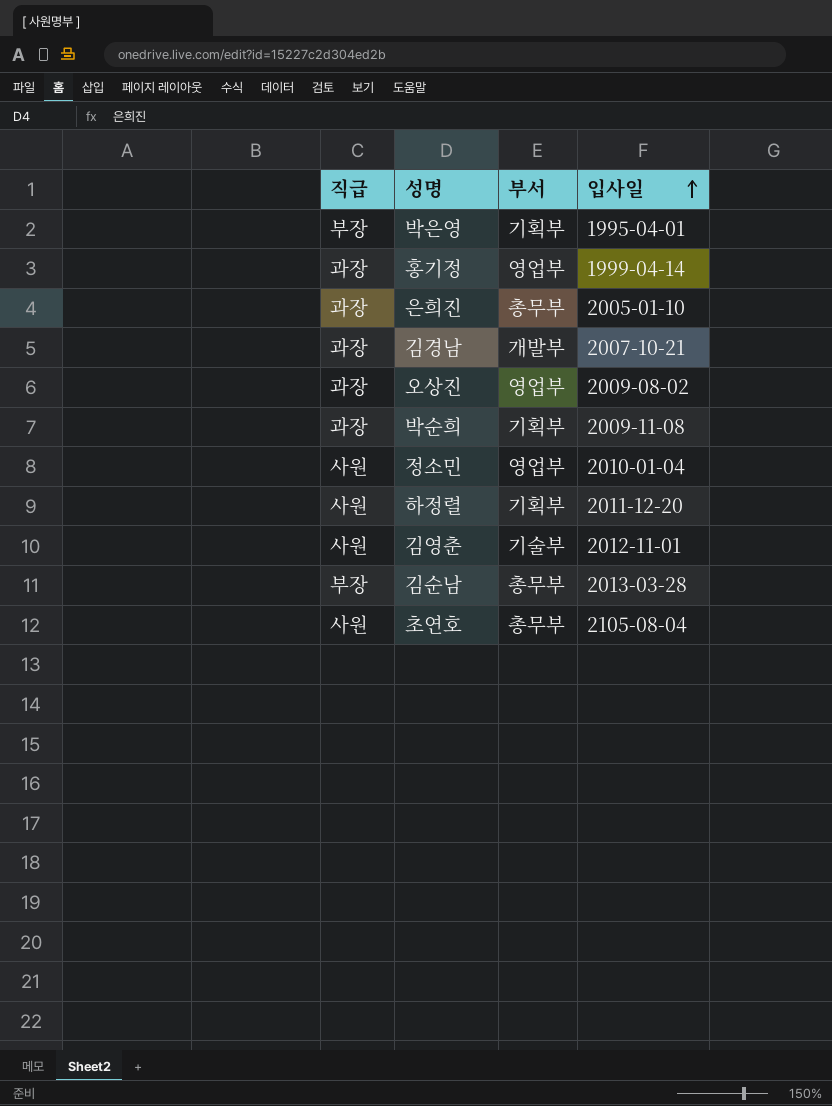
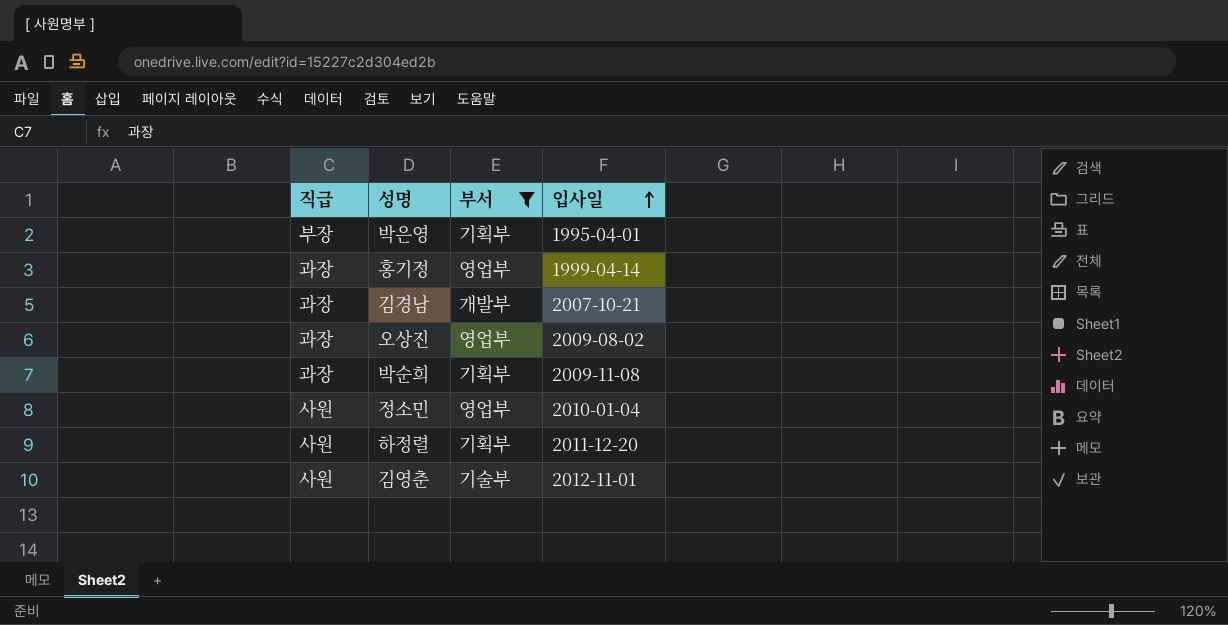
filter: none -> 부서 != 총무부

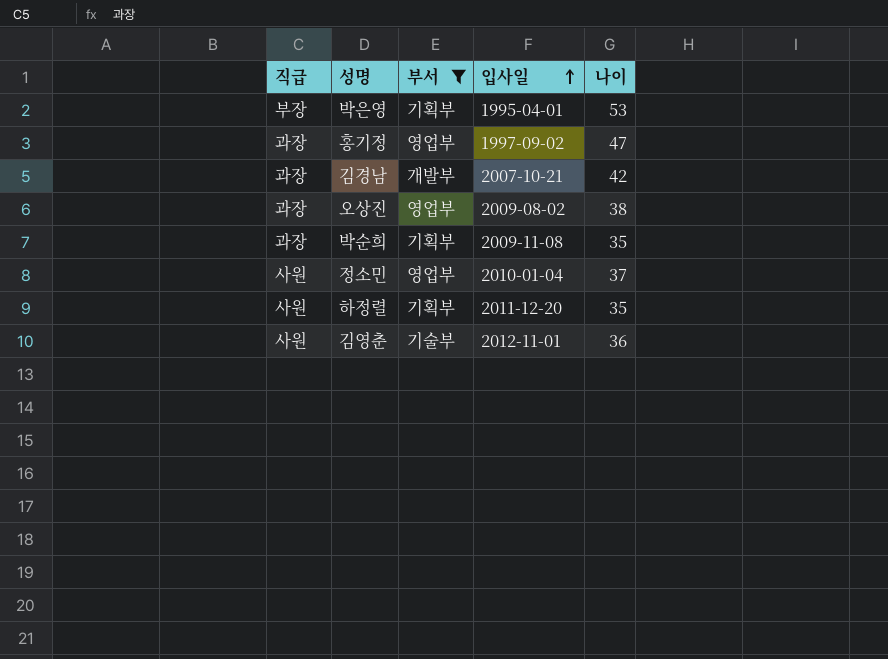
column 나이 | position: none -> 5
홍기정 | 입사일: 1999-04-14 -> 1997-09-02

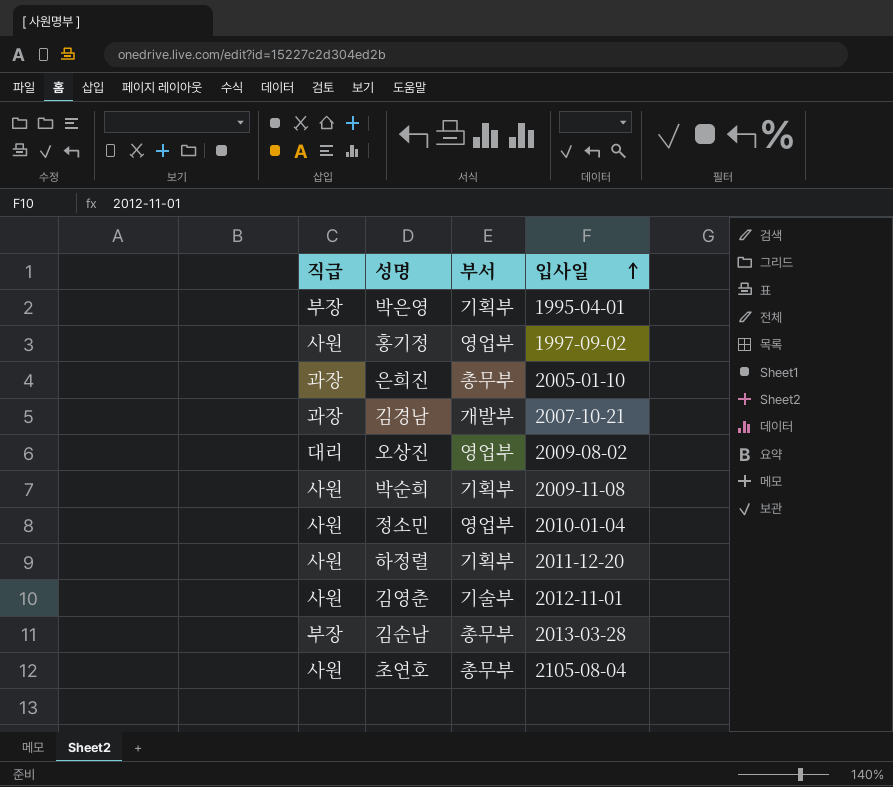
filter: 부서 != 총무부 -> none
column 나이 | position: 5 -> none
홍기정 | 직급: 과장 -> 사원
오상진 | 직급: 과장 -> 대리
박순희 | 직급: 과장 -> 사원

